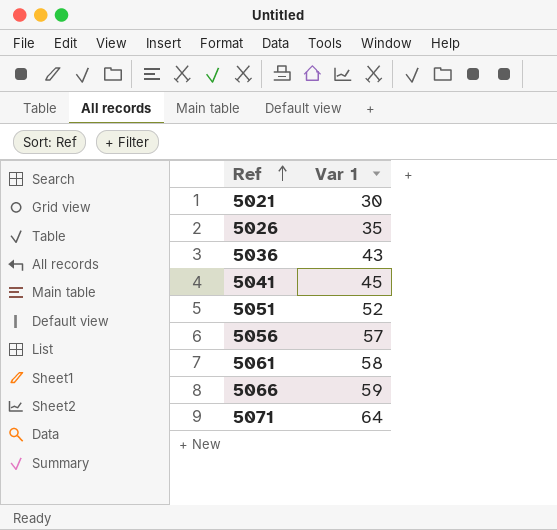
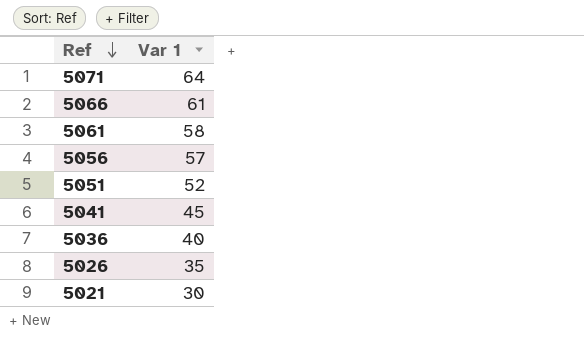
row order: Ref ascending -> Ref descending
5066 | Var 1: 59 -> 61
5036 | Var 1: 43 -> 40

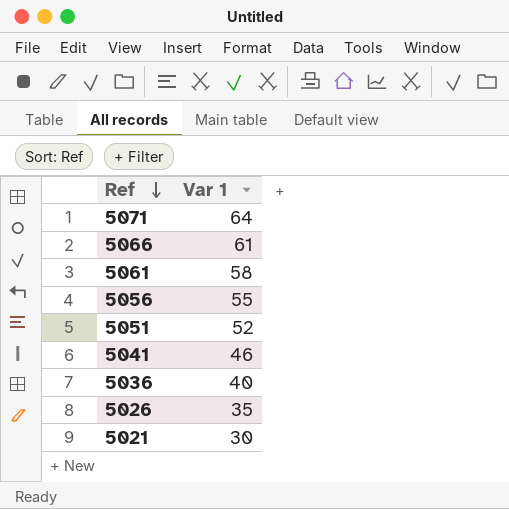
5056 | Var 1: 57 -> 55
5041 | Var 1: 45 -> 46

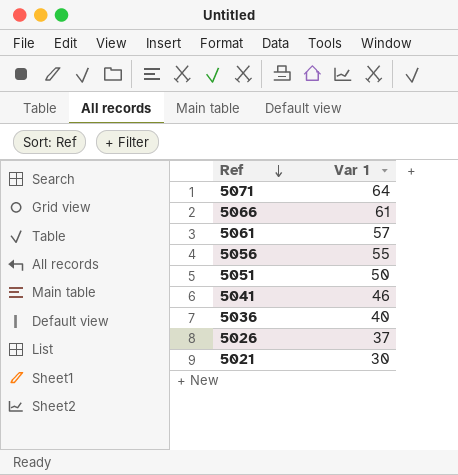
5061 | Var 1: 58 -> 57
5051 | Var 1: 52 -> 50
5026 | Var 1: 35 -> 37

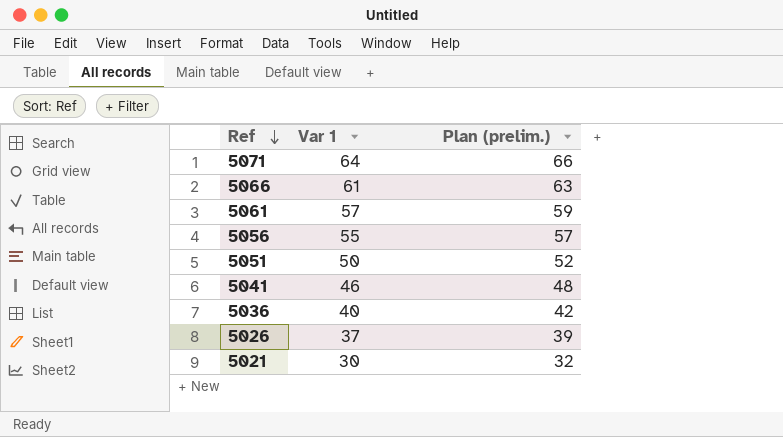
column Plan (prelim.) | formula: none -> [Var 1] + 2

